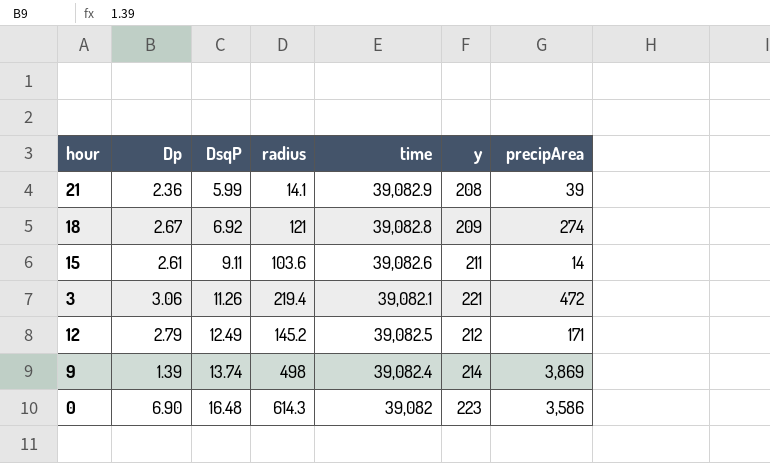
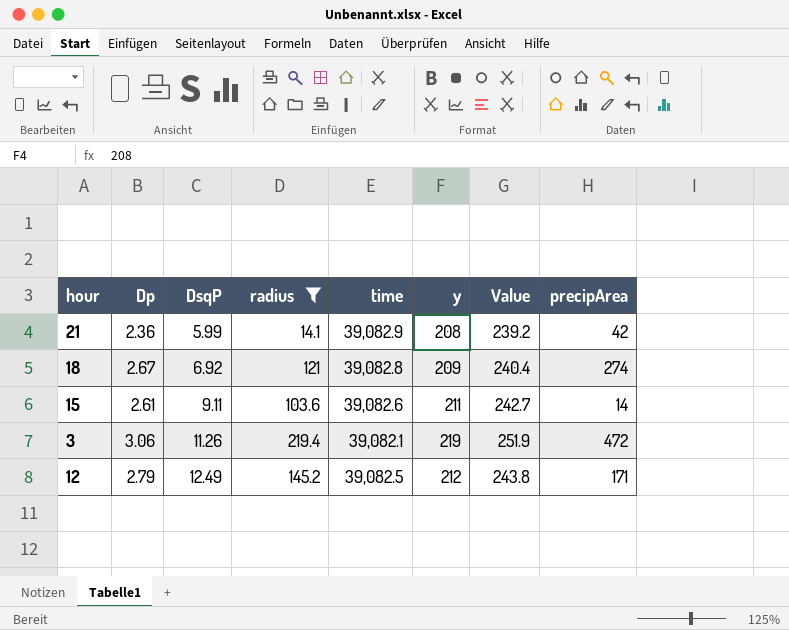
filter: none -> radius <= 219.4
column Value | formula: none -> [y] * 1.15
21 | precipArea: 39 -> 42
3 | y: 221 -> 219

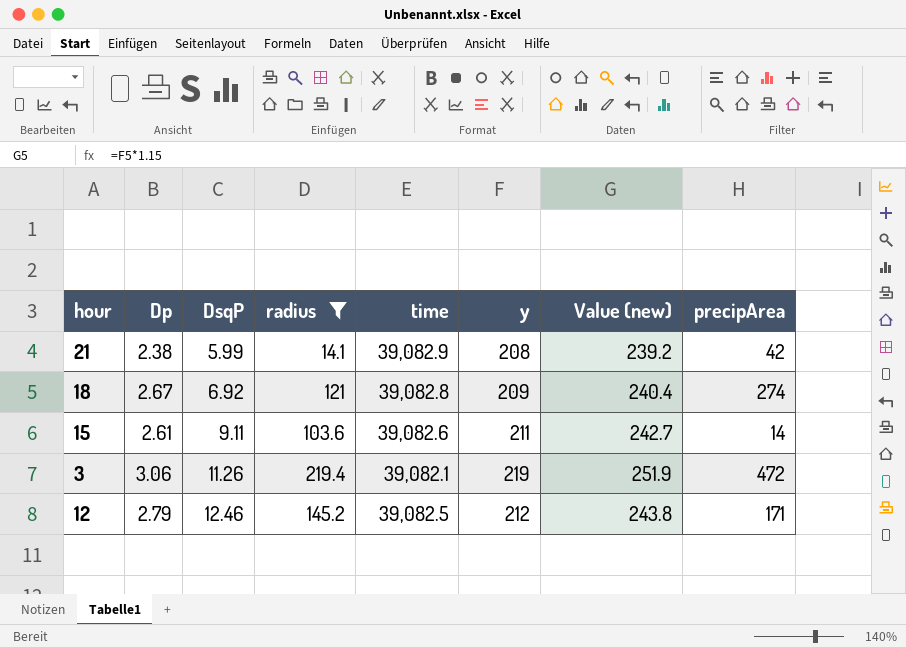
column name: Value -> Value (new)
21 | Dp: 2.36 -> 2.38
12 | DsqP: 12.49 -> 12.46

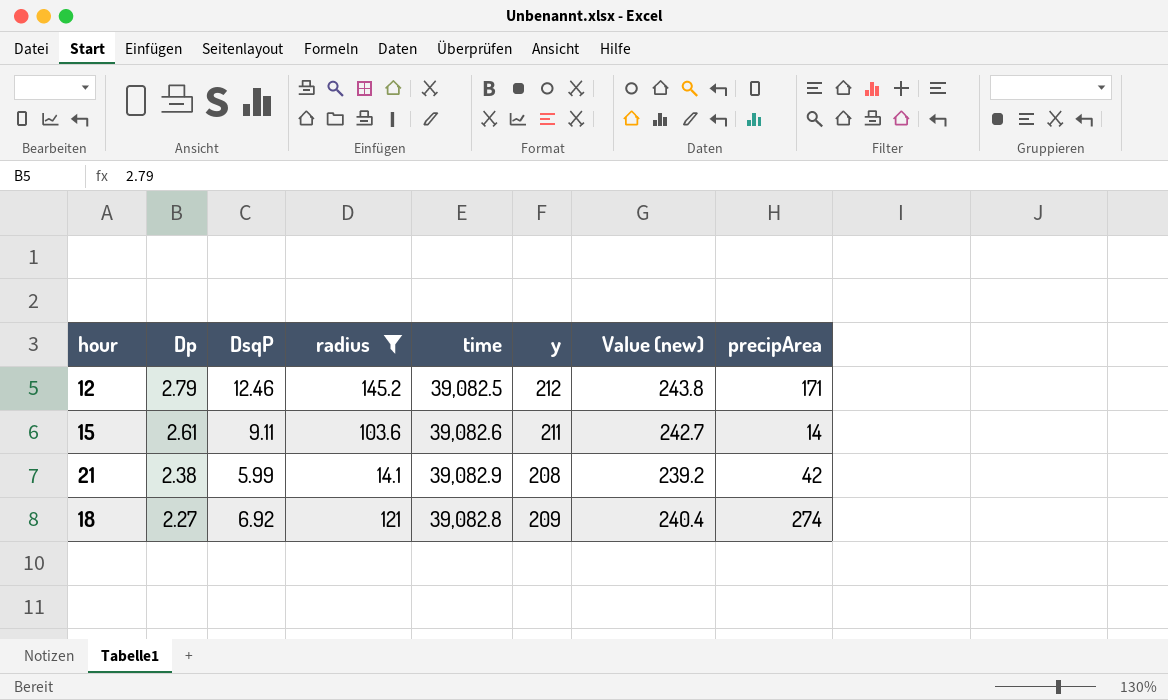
row order: DsqP ascending -> Dp descending
row 3: 3.06 | 11.26 | 219.4 | 39,082.1 | 219 | 251.9 | 472 -> none
18 | Dp: 2.67 -> 2.27

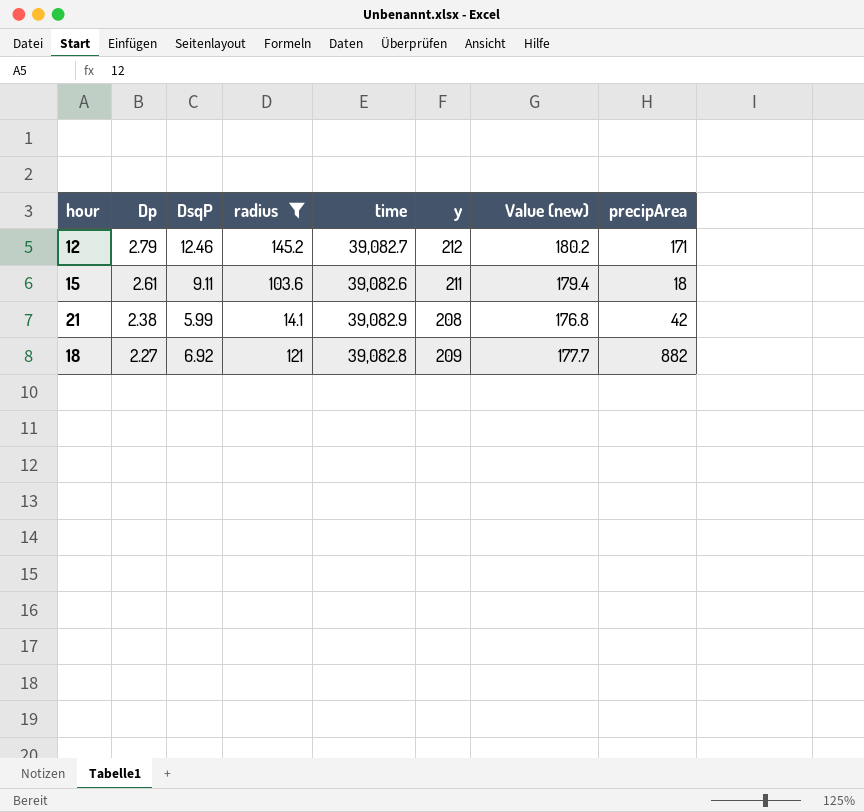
column Value (new) | formula: [y] * 1.15 -> [y] * 0.85
12 | time: 39,082.5 -> 39,082.7
15 | precipArea: 14 -> 18
18 | precipArea: 274 -> 882

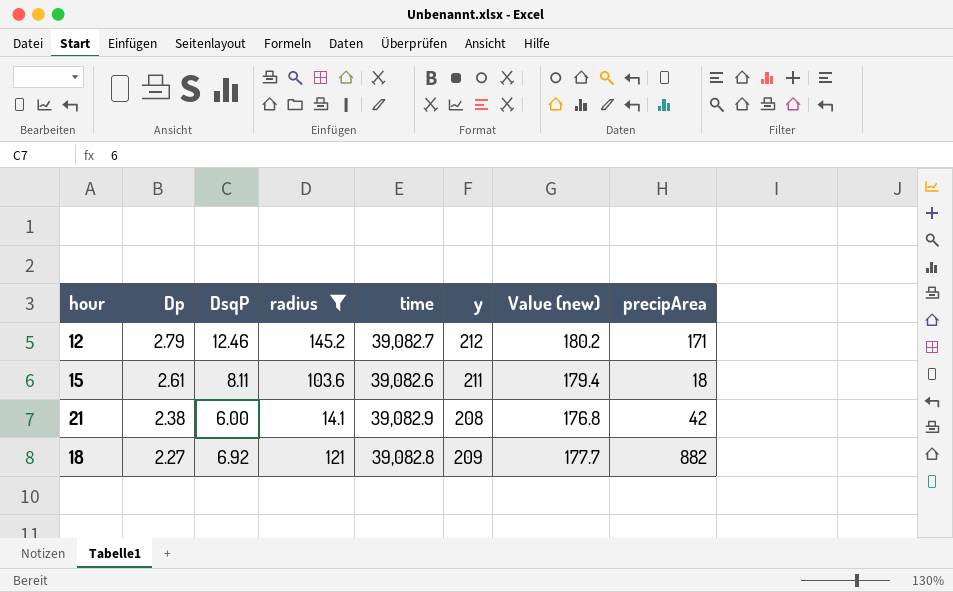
15 | DsqP: 9.11 -> 8.11
21 | DsqP: 5.99 -> 6.00

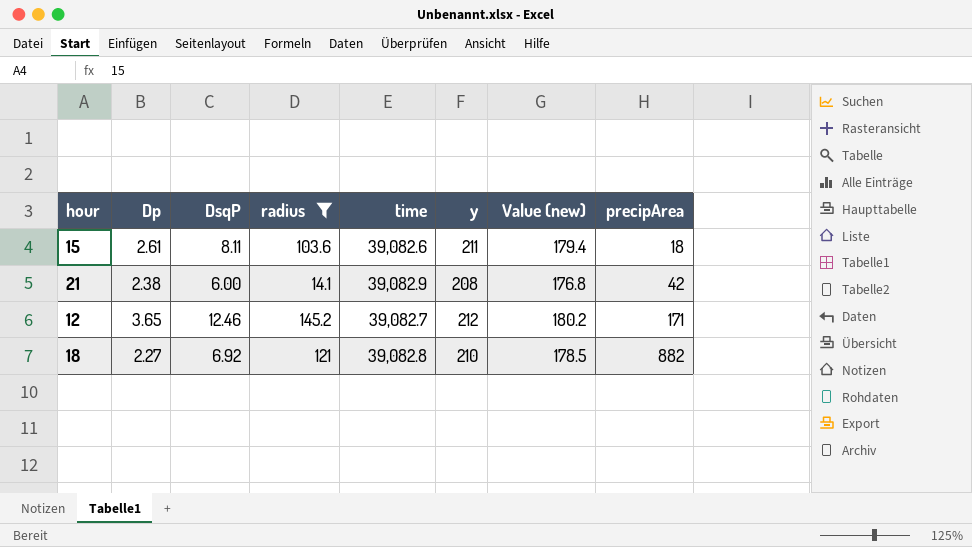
row order: Dp descending -> precipArea ascending
12 | Dp: 2.79 -> 3.65
18 | y: 209 -> 210
18 | Value (new): 177.7 -> 178.5

